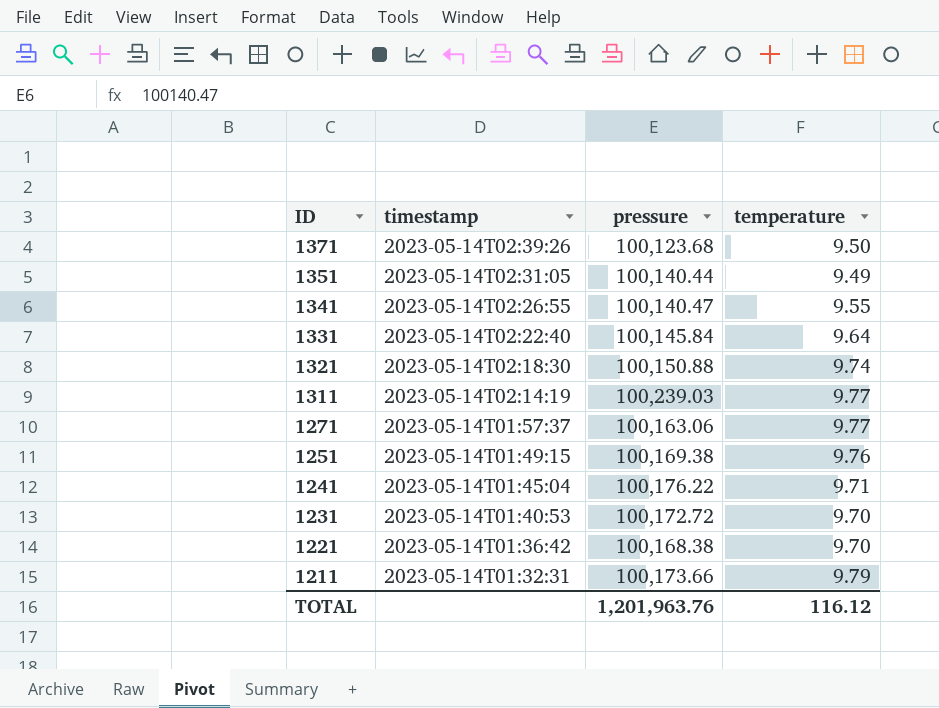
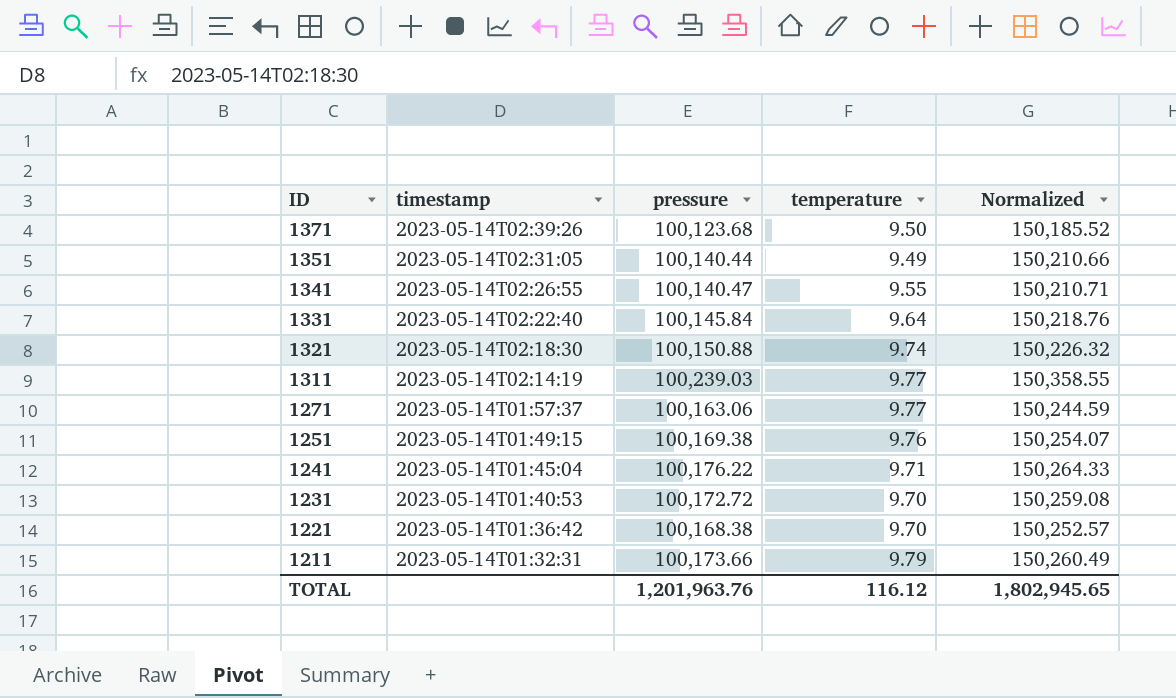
column Normalized | formula: none -> [pressure] * 1.5

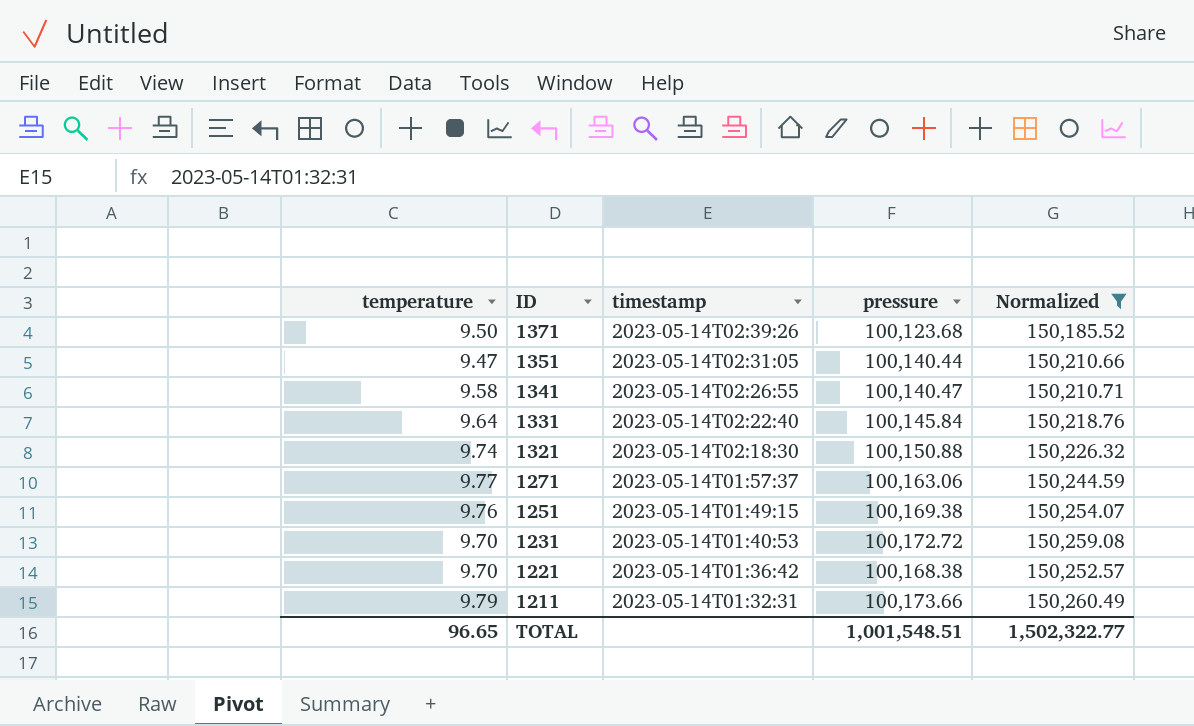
filter: none -> Normalized <= 150,260.49
column temperature | position: 4 -> 1
1351 | temperature: 9.49 -> 9.47
1341 | temperature: 9.55 -> 9.58
TOTAL | temperature: 116.12 -> 96.65
TOTAL | pressure: 1,201,963.76 -> 1,001,548.51
TOTAL | Normalized: 1,802,945.65 -> 1,502,322.77

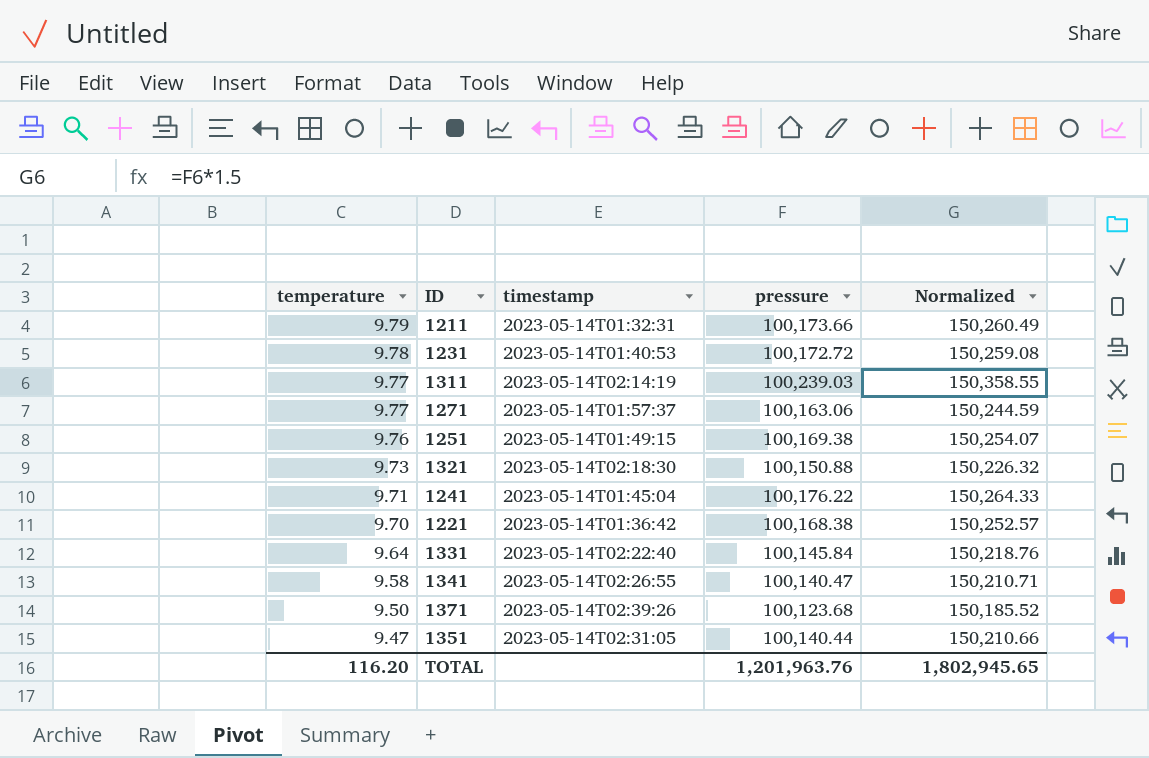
filter: Normalized <= 150,260.49 -> none
row order: ID descending -> temperature descending
1231 | temperature: 9.70 -> 9.78
1321 | temperature: 9.74 -> 9.73
TOTAL | temperature: 96.65 -> 116.20
TOTAL | pressure: 1,001,548.51 -> 1,201,963.76
TOTAL | Normalized: 1,502,322.77 -> 1,802,945.65

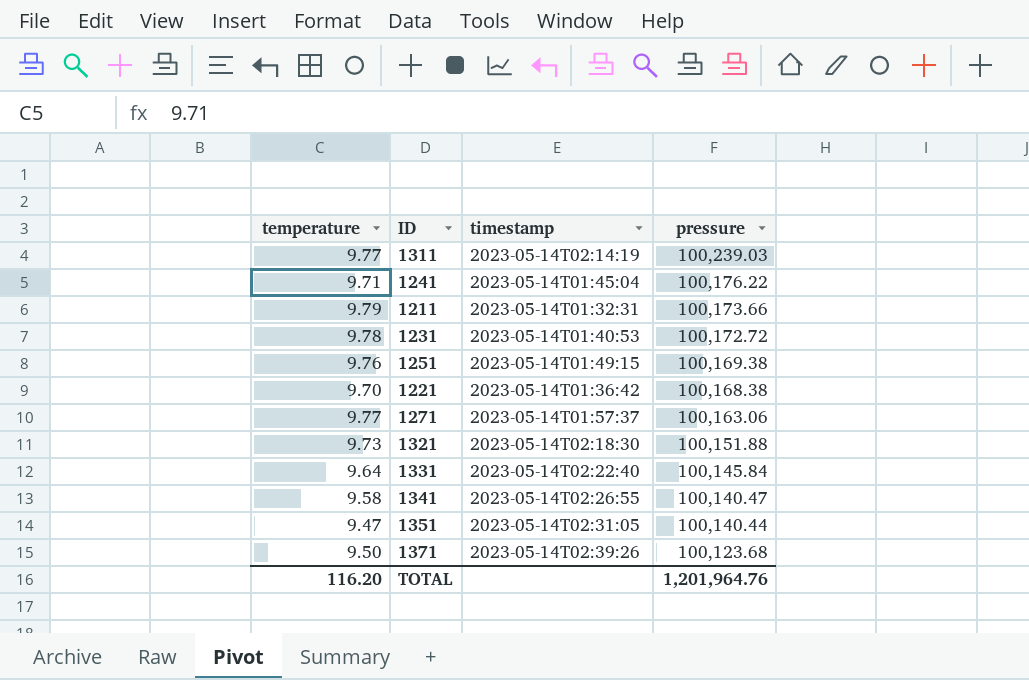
row order: temperature descending -> pressure descending
column Normalized | formula: [pressure] * 1.5 -> none
1321 | pressure: 100,150.88 -> 100,151.88
TOTAL | pressure: 1,201,963.76 -> 1,201,964.76

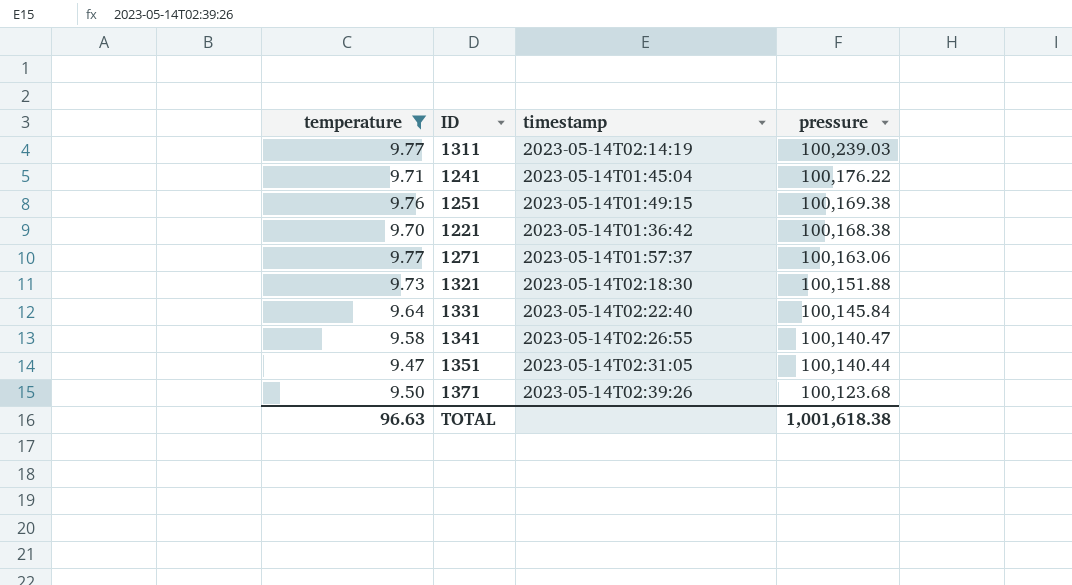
filter: none -> temperature <= 9.77
TOTAL | temperature: 116.20 -> 96.63
TOTAL | pressure: 1,201,964.76 -> 1,001,618.38

